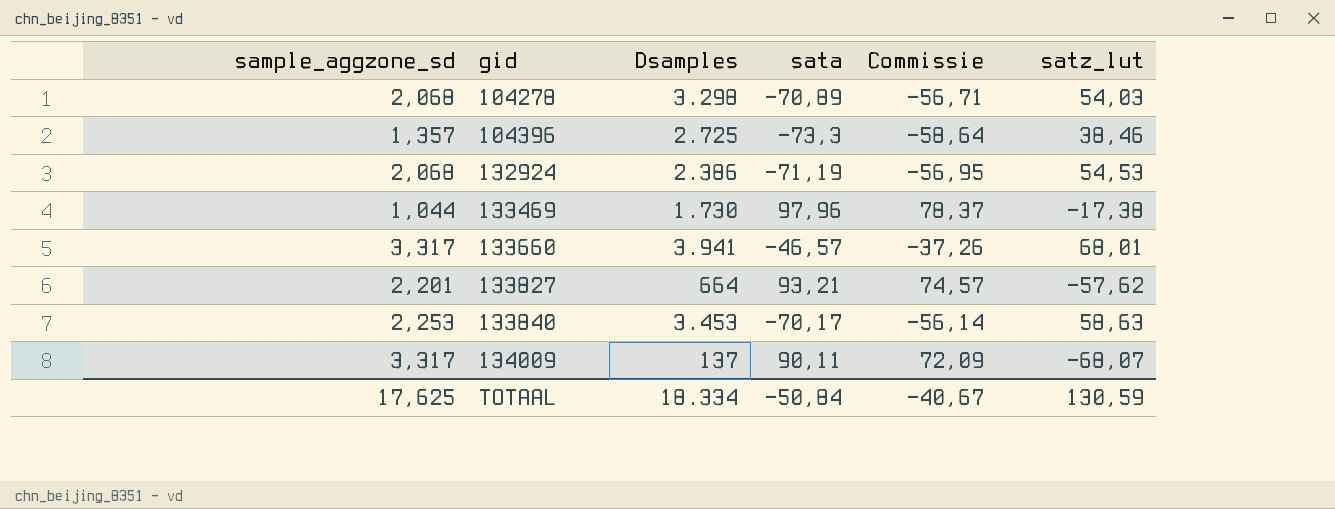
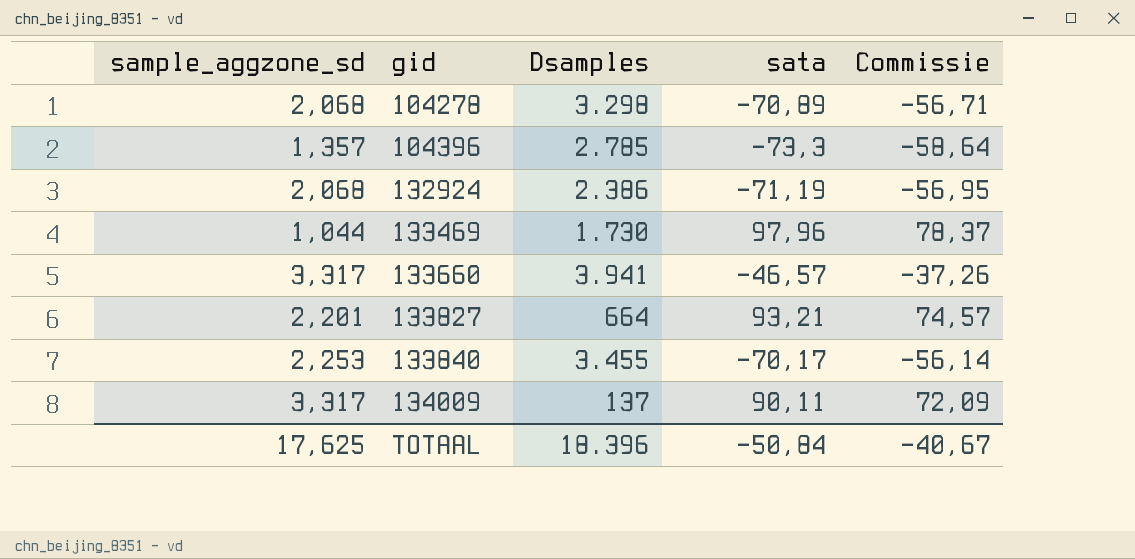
column satz_lut | position: 6 -> none
104396 | Dsamples: 2.725 -> 2.785
133840 | Dsamples: 3.453 -> 3.455
TOTAAL | Dsamples: 18.334 -> 18.396

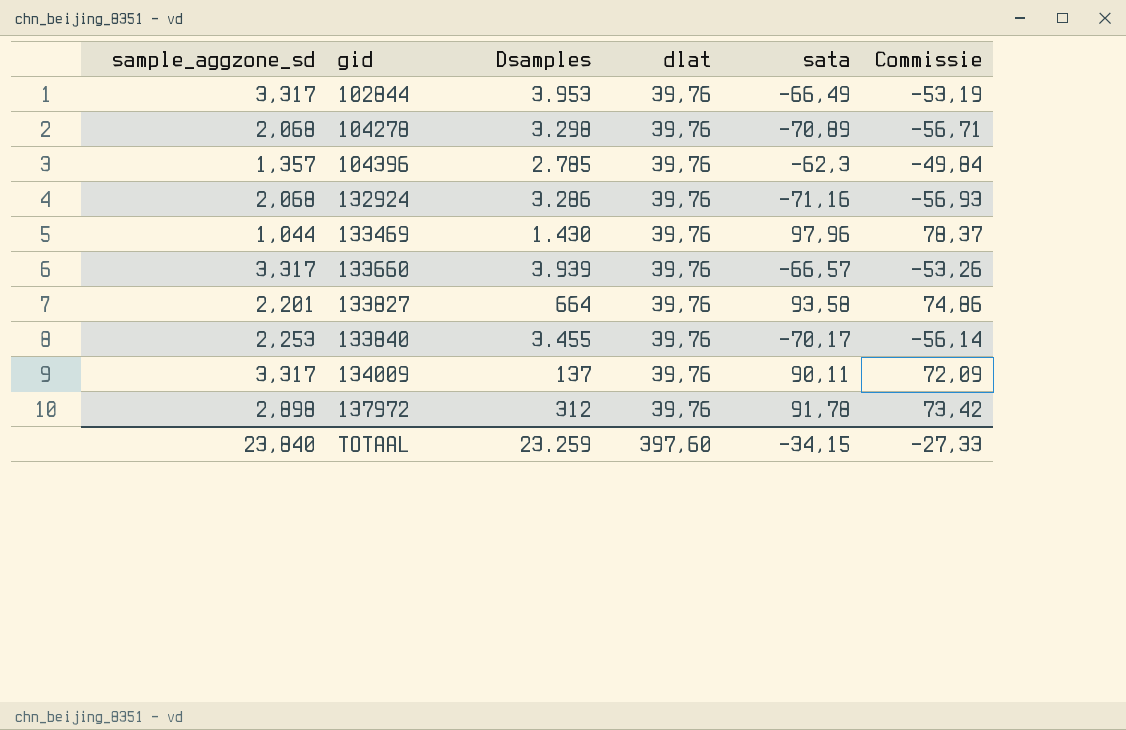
column dlat | position: none -> 4
row 102844: none -> 3,317 | 3.953 | 39,76 | -66,49 | -53,19
104396 | sata: -73,3 -> -62,3
104396 | Commissie: -58,64 -> -49,84
132924 | Dsamples: 2.386 -> 3.286
132924 | sata: -71,19 -> -71,16
132924 | Commissie: -56,95 -> -56,93
133469 | Dsamples: 1.730 -> 1.430
133660 | Dsamples: 3.941 -> 3.939
133660 | sata: -46,57 -> -66,57
133660 | Commissie: -37,26 -> -53,26
133827 | sata: 93,21 -> 93,58
133827 | Commissie: 74,57 -> 74,86
row 137972: none -> 2,898 | 312 | 39,76 | 91,78 | 73,42
TOTAAL | sample_aggzone_sd: 17,625 -> 23,840
TOTAAL | Dsamples: 18.396 -> 23.259
TOTAAL | sata: -50,84 -> -34,15
TOTAAL | Commissie: -40,67 -> -27,33

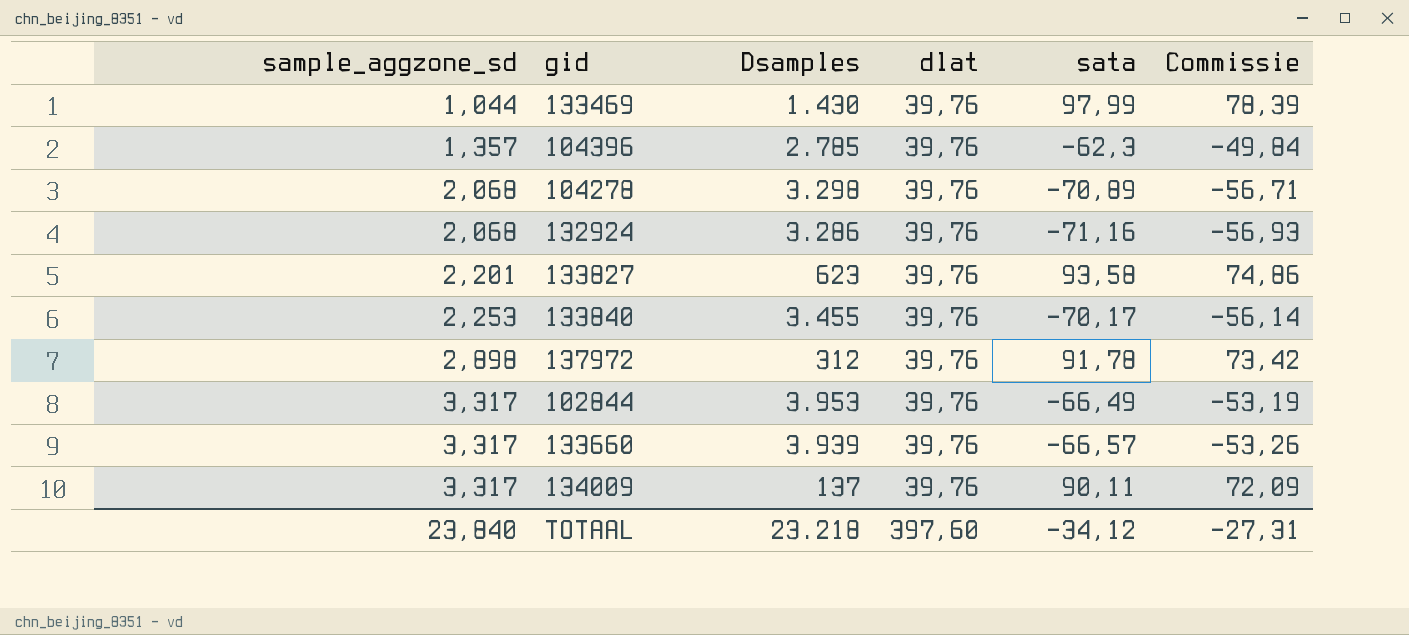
row order: gid ascending -> sample_aggzone_sd ascending
133469 | sata: 97,96 -> 97,99
133469 | Commissie: 78,37 -> 78,39
133827 | Dsamples: 664 -> 623
TOTAAL | Dsamples: 23.259 -> 23.218
TOTAAL | sata: -34,15 -> -34,12
TOTAAL | Commissie: -27,33 -> -27,31

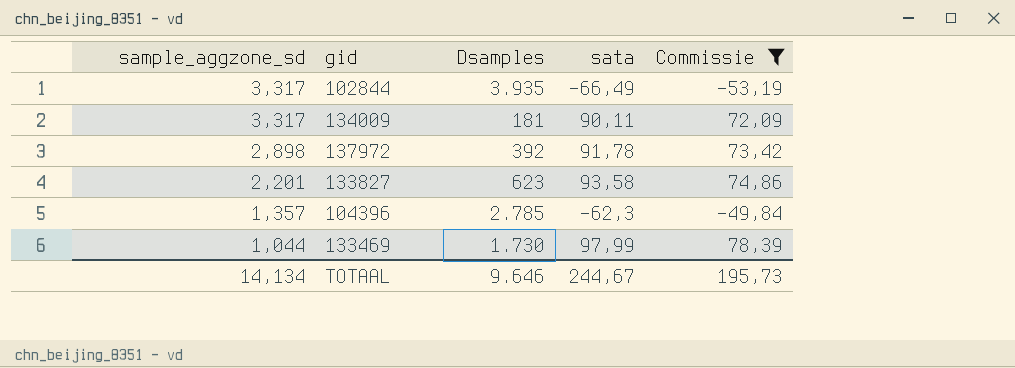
filter: none -> Commissie >= -53,19
row order: sample_aggzone_sd ascending -> sample_aggzone_sd descending
column dlat | position: 4 -> none
102844 | Dsamples: 3.953 -> 3.935
134009 | Dsamples: 137 -> 181
137972 | Dsamples: 312 -> 392
133469 | Dsamples: 1.430 -> 1.730
TOTAAL | sample_aggzone_sd: 23,840 -> 14,134
TOTAAL | Dsamples: 23.218 -> 9.646
TOTAAL | sata: -34,12 -> 244,67
TOTAAL | Commissie: -27,31 -> 195,73

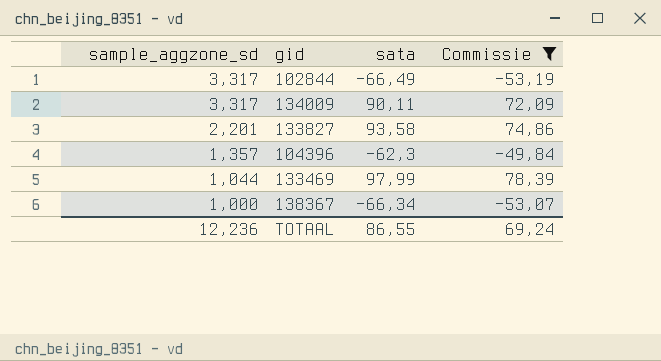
column Dsamples | position: 3 -> none
row 137972: 2,898 | 392 | 91,78 | 73,42 -> none
row 138367: none -> 1,000 | -66,34 | -53,07
TOTAAL | sample_aggzone_sd: 14,134 -> 12,236
TOTAAL | sata: 244,67 -> 86,55
TOTAAL | Commissie: 195,73 -> 69,24

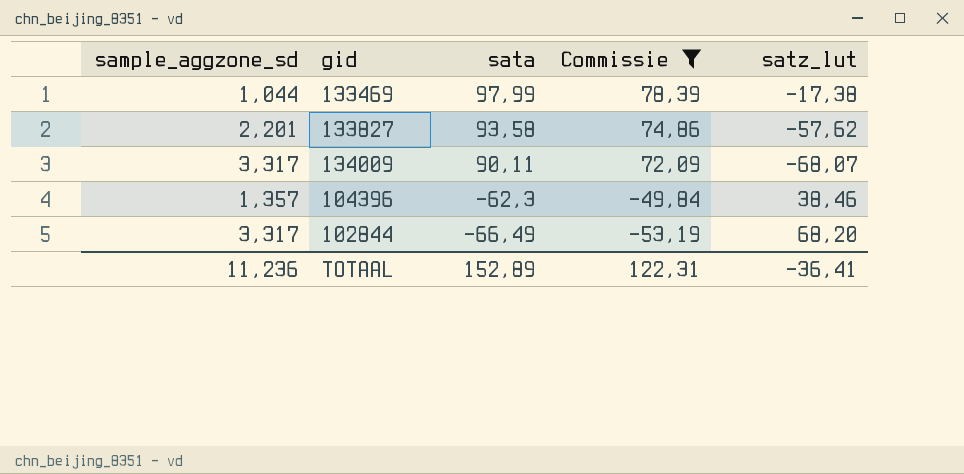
row order: sample_aggzone_sd descending -> sata descending
column satz_lut | position: none -> 5
row 138367: 1,000 | -66,34 | -53,07 -> none
TOTAAL | sample_aggzone_sd: 12,236 -> 11,236
TOTAAL | sata: 86,55 -> 152,89
TOTAAL | Commissie: 69,24 -> 122,31

